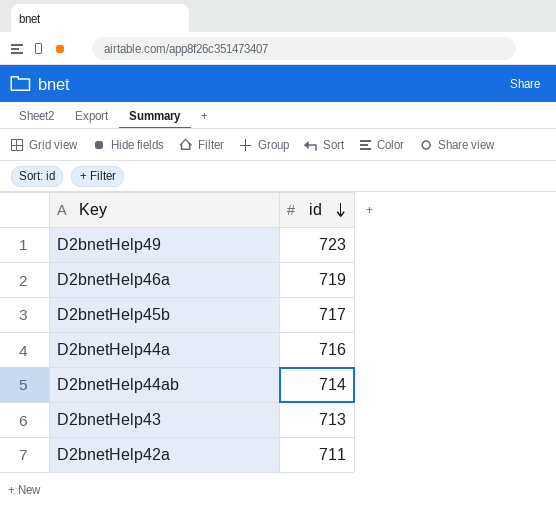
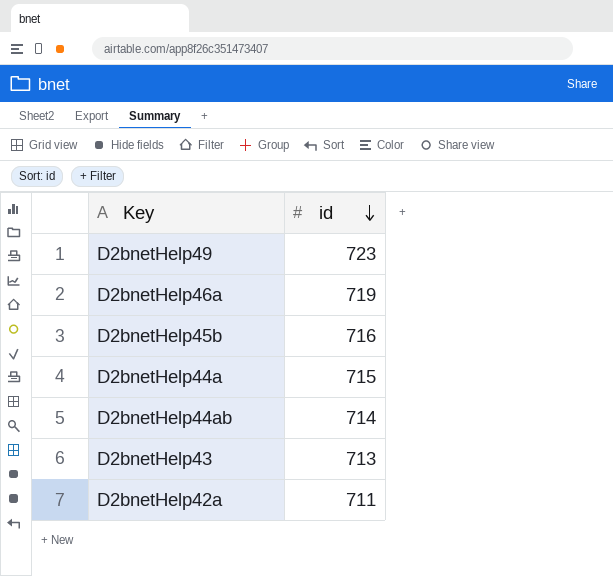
D2bnetHelp45b | id: 717 -> 716
D2bnetHelp44a | id: 716 -> 715

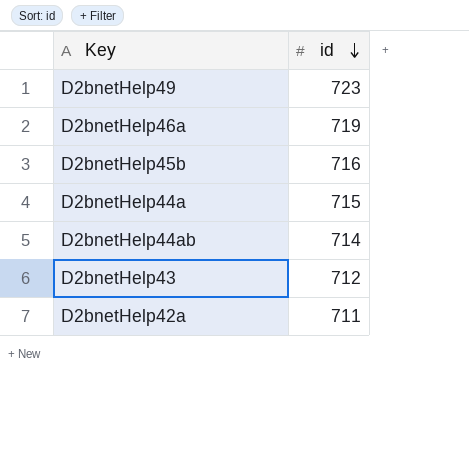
D2bnetHelp43 | id: 713 -> 712

